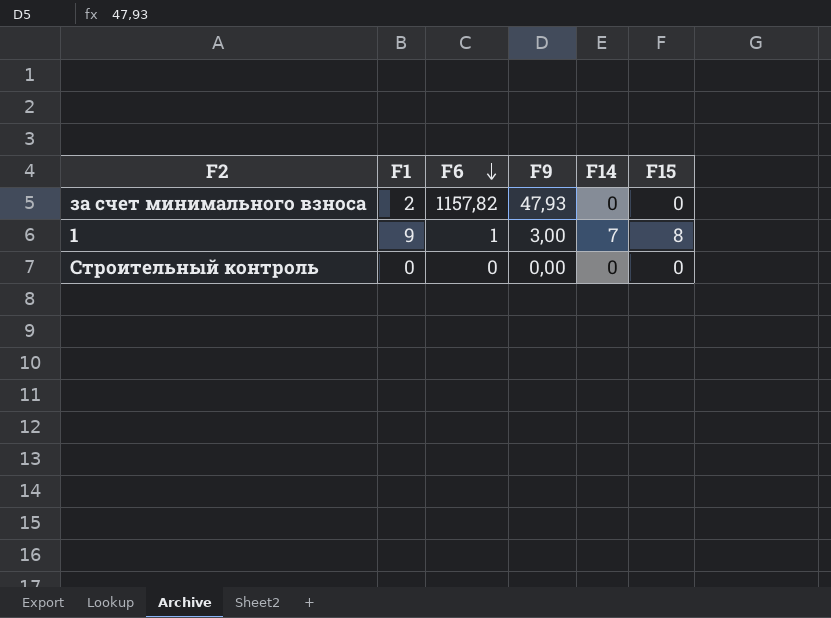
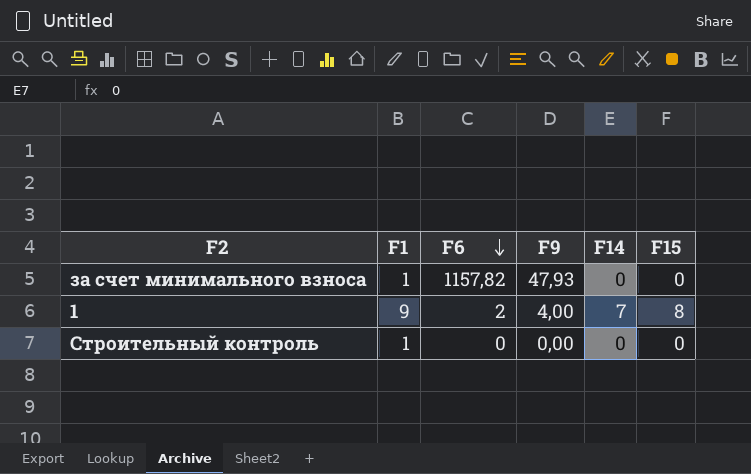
за счет минимального взноса | F1: 2 -> 1
1 | F6: 1 -> 2
1 | F9: 3,00 -> 4,00
Строительный контроль | F1: 0 -> 1

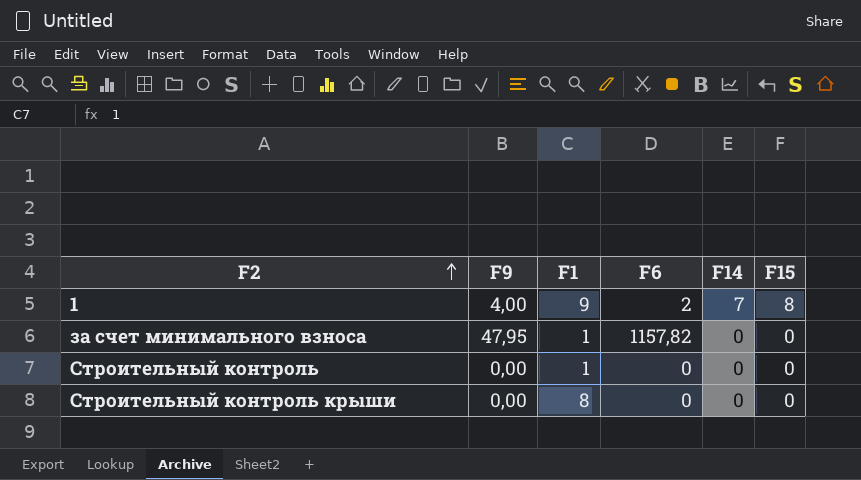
row order: F6 descending -> F2 ascending
column F9 | position: 4 -> 2
за счет минимального взноса | F9: 47,93 -> 47,95
row Строительный контроль крыши: none -> 0,00 | 8 | 0 | 0 | 0

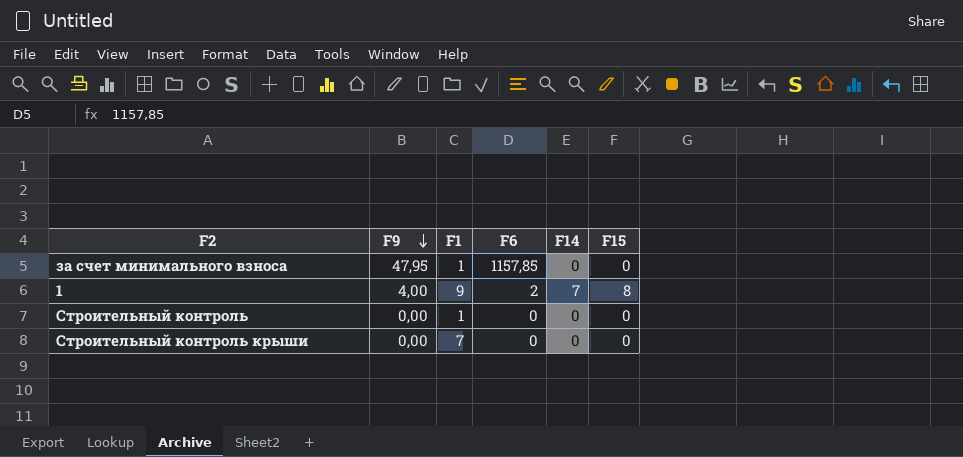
row order: F2 ascending -> F9 descending
за счет минимального взноса | F6: 1157,82 -> 1157,85
Строительный контроль крыши | F1: 8 -> 7

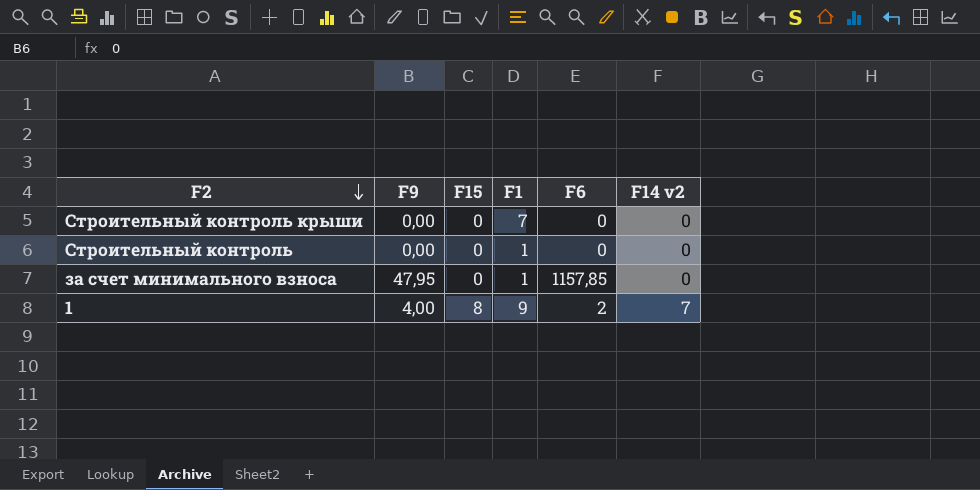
row order: F9 descending -> F2 descending
column F15 | position: 6 -> 3
column name: F14 -> F14 v2

